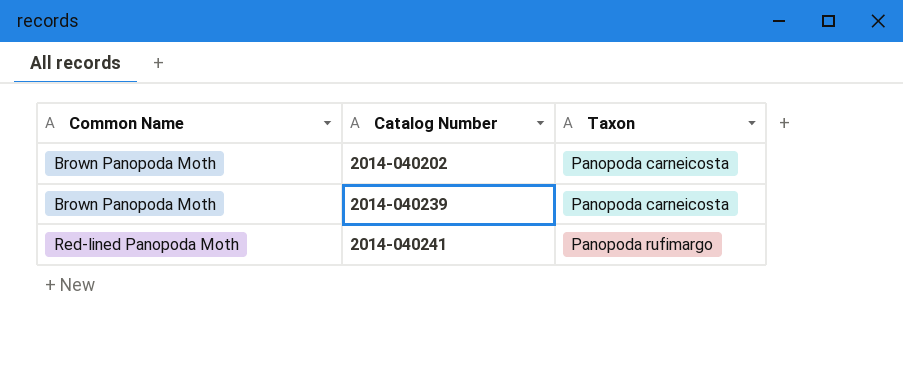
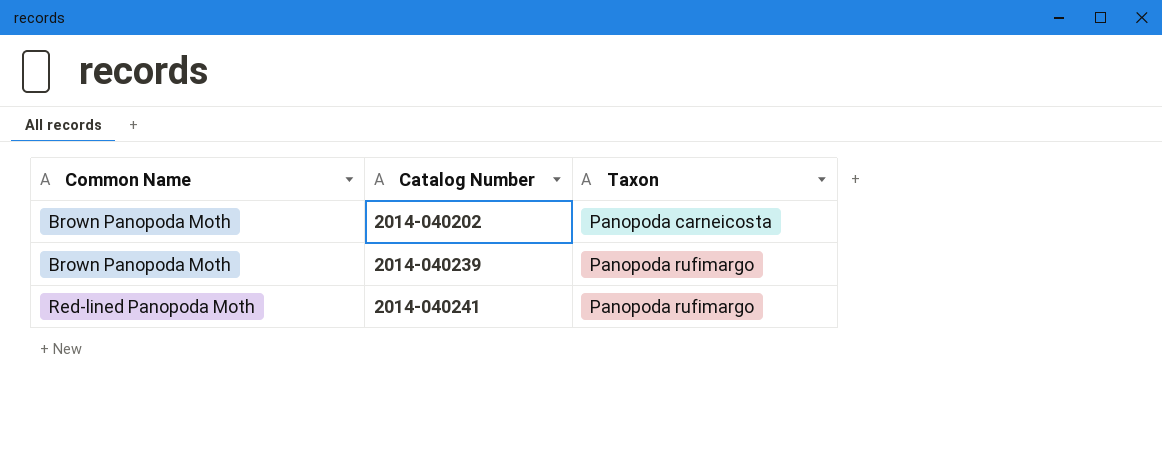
2014-040239 | Taxon: Panopoda carneicosta -> Panopoda rufimargo

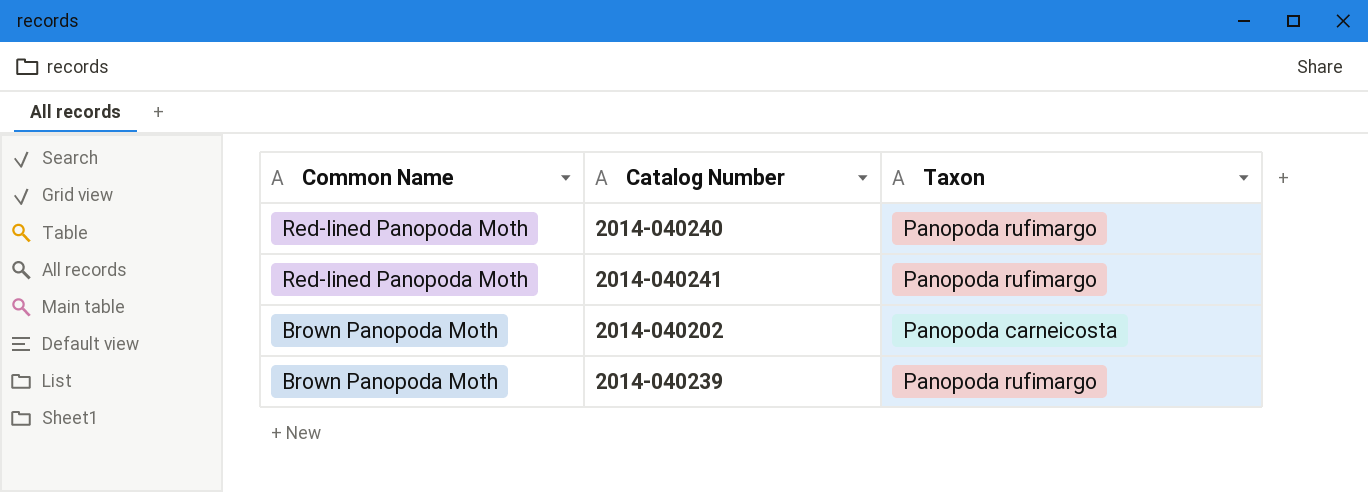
row order: Common Name ascending -> Common Name descending
row 2014-040240: none -> Red-lined Panopoda Moth | Panopoda rufimargo

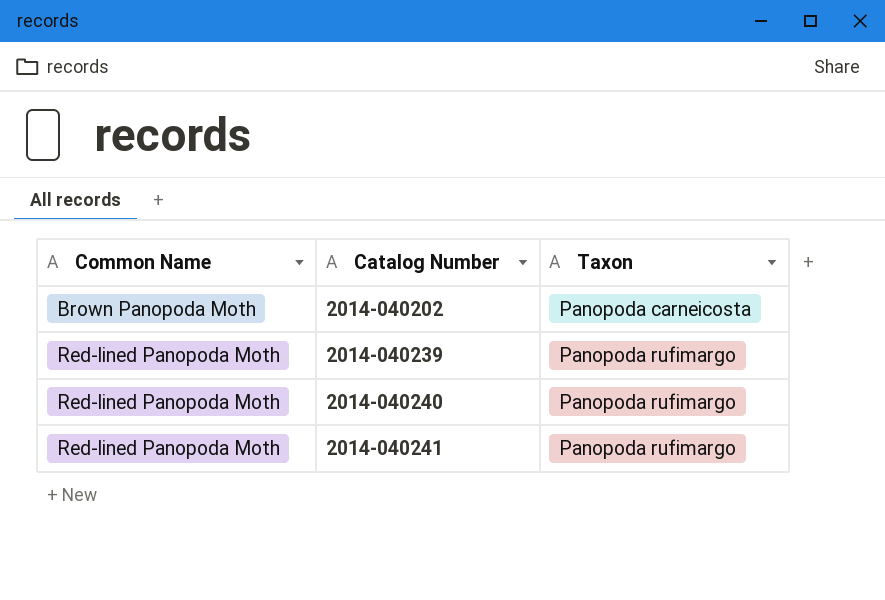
row order: Common Name descending -> Common Name ascending
2014-040239 | Common Name: Brown Panopoda Moth -> Red-lined Panopoda Moth

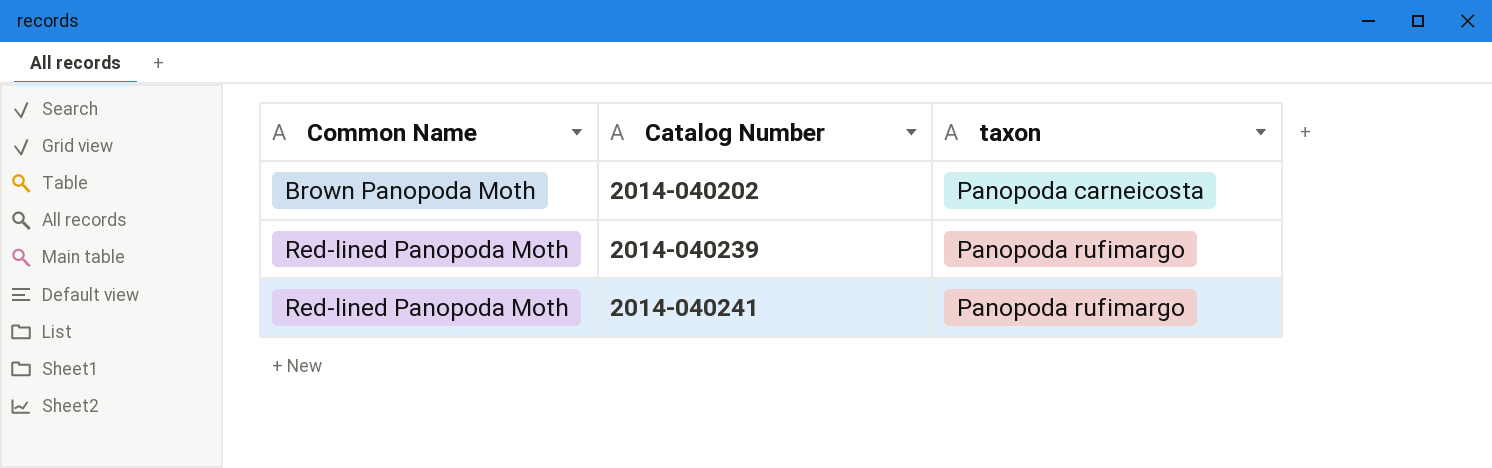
column name: Taxon -> taxon
row 2014-040240: Red-lined Panopoda Moth | Panopoda rufimargo -> none

